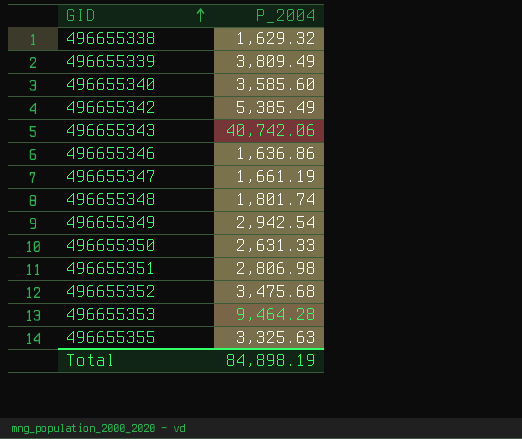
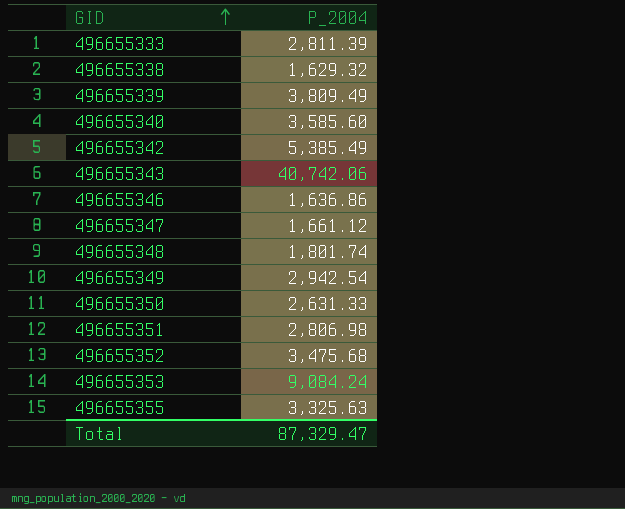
row 496655333: none -> 2,811.39
496655347 | P_2004: 1,661.19 -> 1,661.12
496655353 | P_2004: 9,464.28 -> 9,084.24
Total | P_2004: 84,898.19 -> 87,329.47

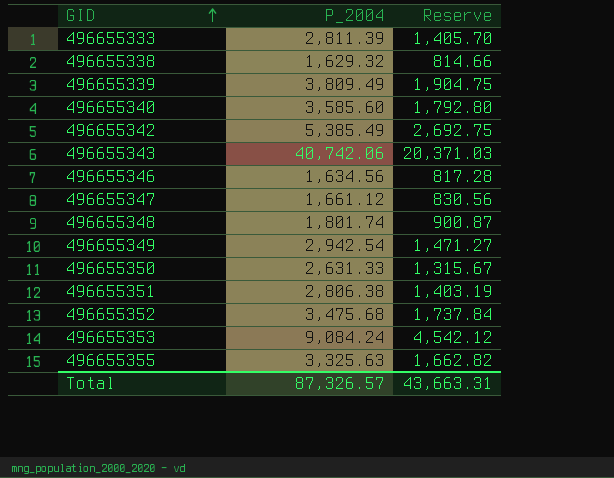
column Reserve | formula: none -> [P_2004] * 0.5
496655346 | P_2004: 1,636.86 -> 1,634.56
496655351 | P_2004: 2,806.98 -> 2,806.38
Total | P_2004: 87,329.47 -> 87,326.57

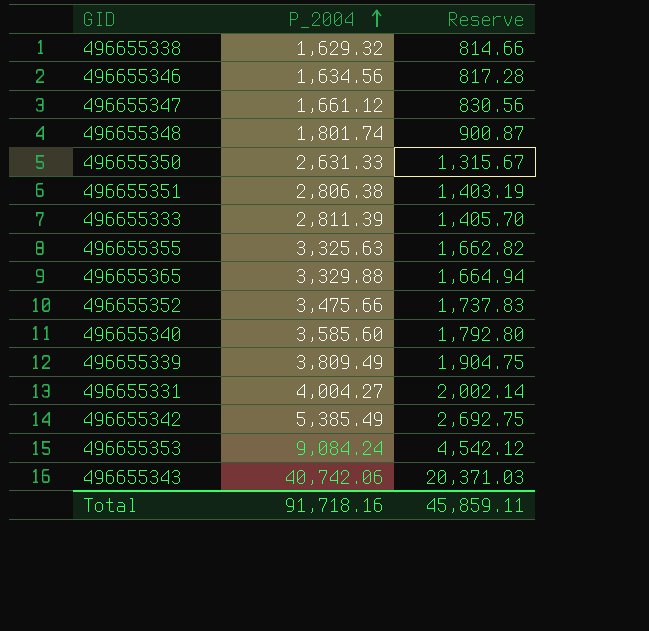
row order: GID ascending -> P_2004 ascending
row 496655349: 2,942.54 | 1,471.27 -> none
row 496655365: none -> 3,329.88 | 1,664.94
496655352 | P_2004: 3,475.68 -> 3,475.66
496655352 | Reserve: 1,737.84 -> 1,737.83
row 496655331: none -> 4,004.27 | 2,002.14
Total | P_2004: 87,326.57 -> 91,718.16
Total | Reserve: 43,663.31 -> 45,859.11

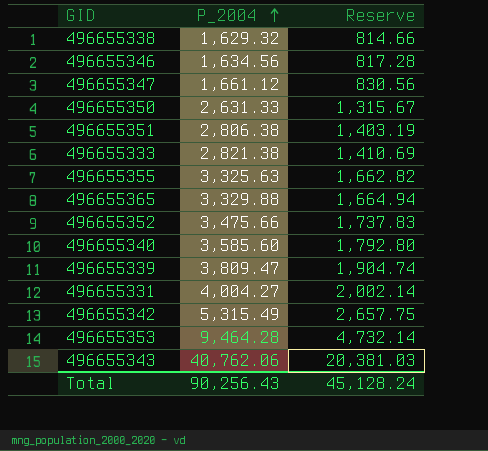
row 496655348: 1,801.74 | 900.87 -> none
496655333 | P_2004: 2,811.39 -> 2,821.38
496655333 | Reserve: 1,405.70 -> 1,410.69
496655339 | P_2004: 3,809.49 -> 3,809.47
496655339 | Reserve: 1,904.75 -> 1,904.74
496655342 | P_2004: 5,385.49 -> 5,315.49
496655342 | Reserve: 2,692.75 -> 2,657.75
496655353 | P_2004: 9,084.24 -> 9,464.28
496655353 | Reserve: 4,542.12 -> 4,732.14
496655343 | P_2004: 40,742.06 -> 40,762.06
496655343 | Reserve: 20,371.03 -> 20,381.03
Total | P_2004: 91,718.16 -> 90,256.43
Total | Reserve: 45,859.11 -> 45,128.24

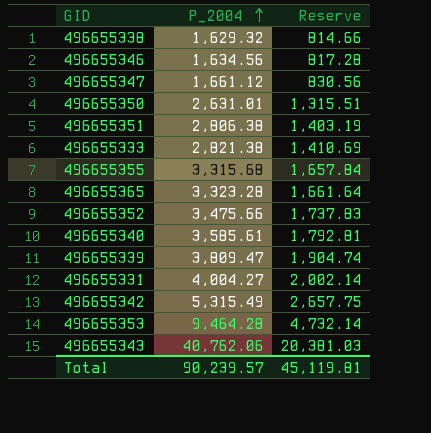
496655350 | P_2004: 2,631.33 -> 2,631.01
496655350 | Reserve: 1,315.67 -> 1,315.51
496655355 | P_2004: 3,325.63 -> 3,315.68
496655355 | Reserve: 1,662.82 -> 1,657.84
496655365 | P_2004: 3,329.88 -> 3,323.28
496655365 | Reserve: 1,664.94 -> 1,661.64
496655340 | P_2004: 3,585.60 -> 3,585.61
496655340 | Reserve: 1,792.80 -> 1,792.81
Total | P_2004: 90,256.43 -> 90,239.57
Total | Reserve: 45,128.24 -> 45,119.81

